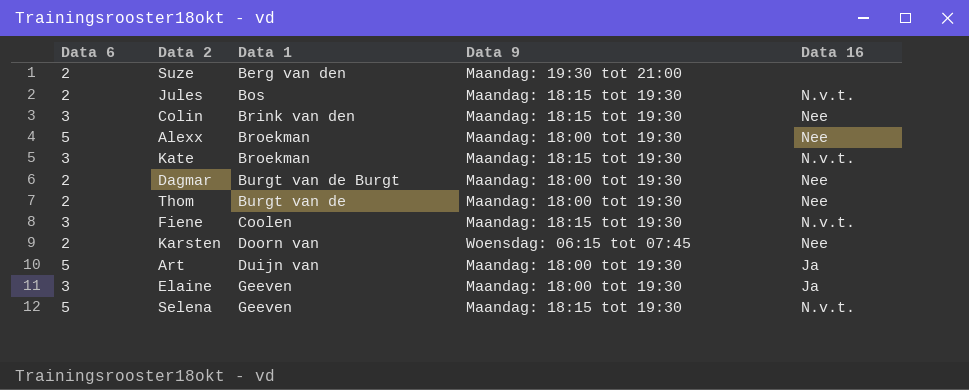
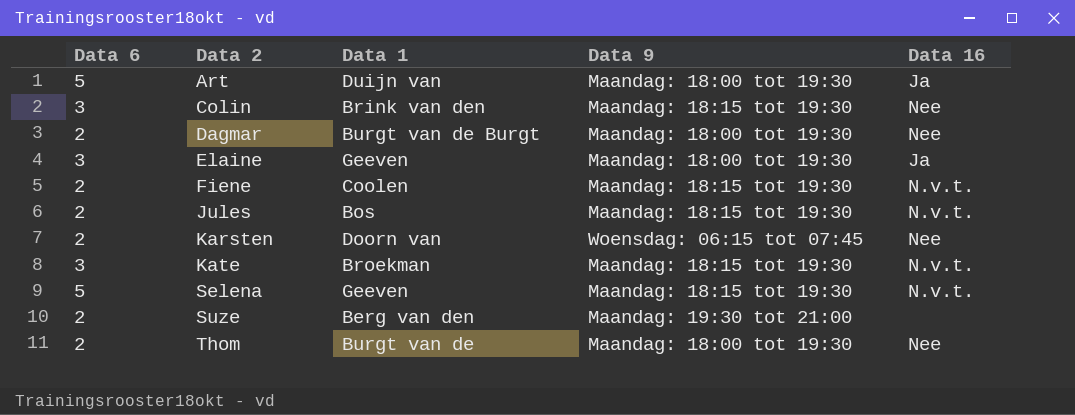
row order: none -> Data 2 ascending
row Alexx: 5 | Broekman | Maandag: 18:00 tot 19:30 | Nee -> none
Fiene | Data 6: 3 -> 2

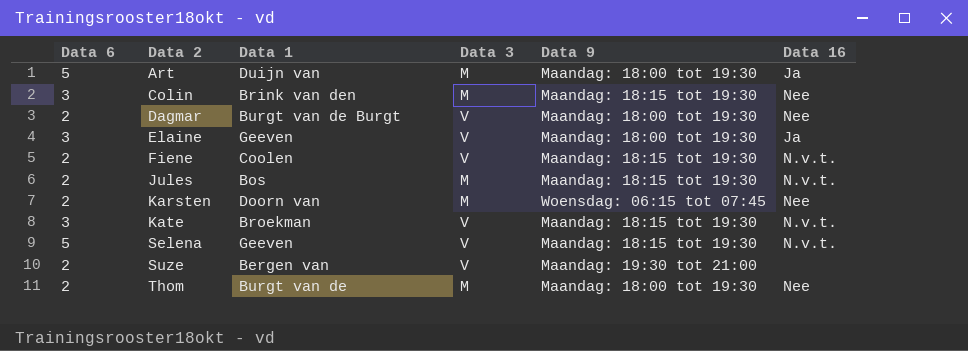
column Data 3 | position: none -> 4
Suze | Data 1: Berg van den -> Bergen van

